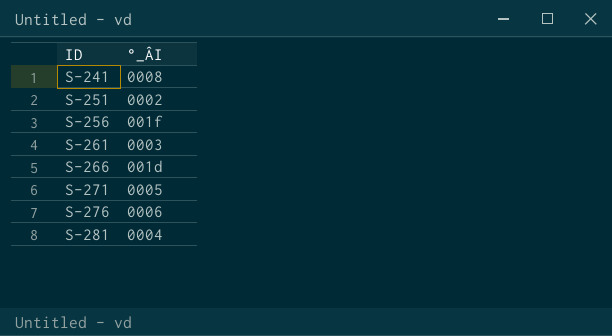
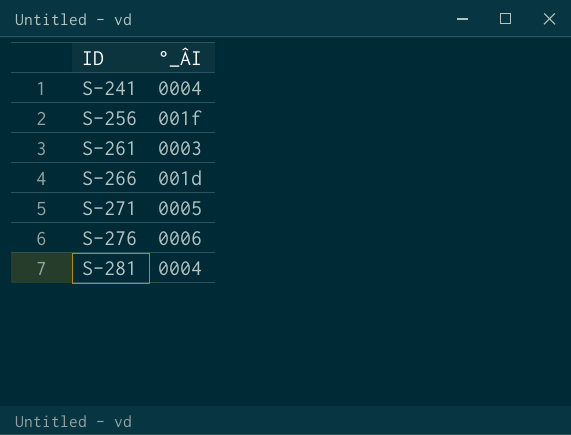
row S-251: 0002 -> none
S-241 | °_ÂI: 0008 -> 0004

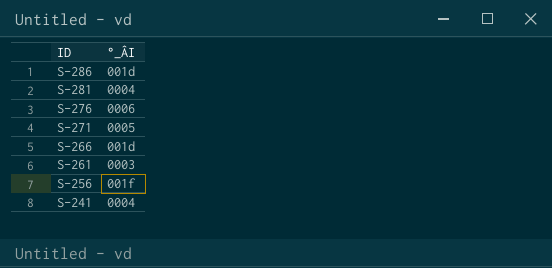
row order: ID ascending -> ID descending
row S-286: none -> 001d

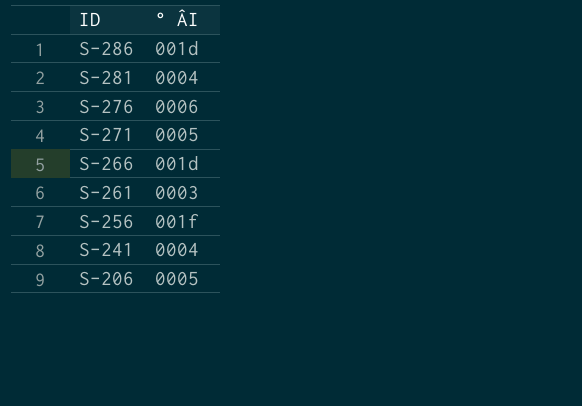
column name: °_ÂI -> ° ÂI
row S-206: none -> 0005

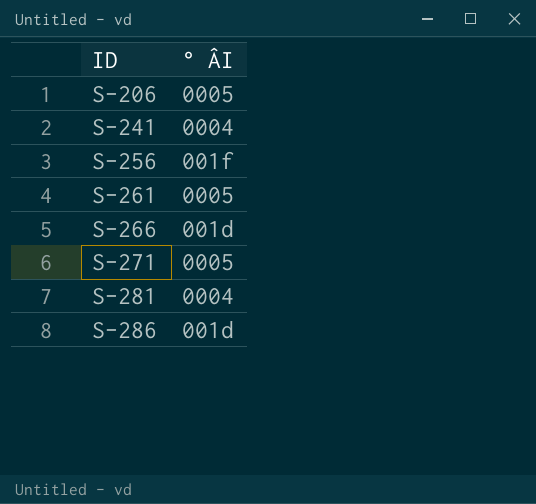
row order: ID descending -> ID ascending
row S-276: 0006 -> none
S-261 | ° ÂI: 0003 -> 0005

